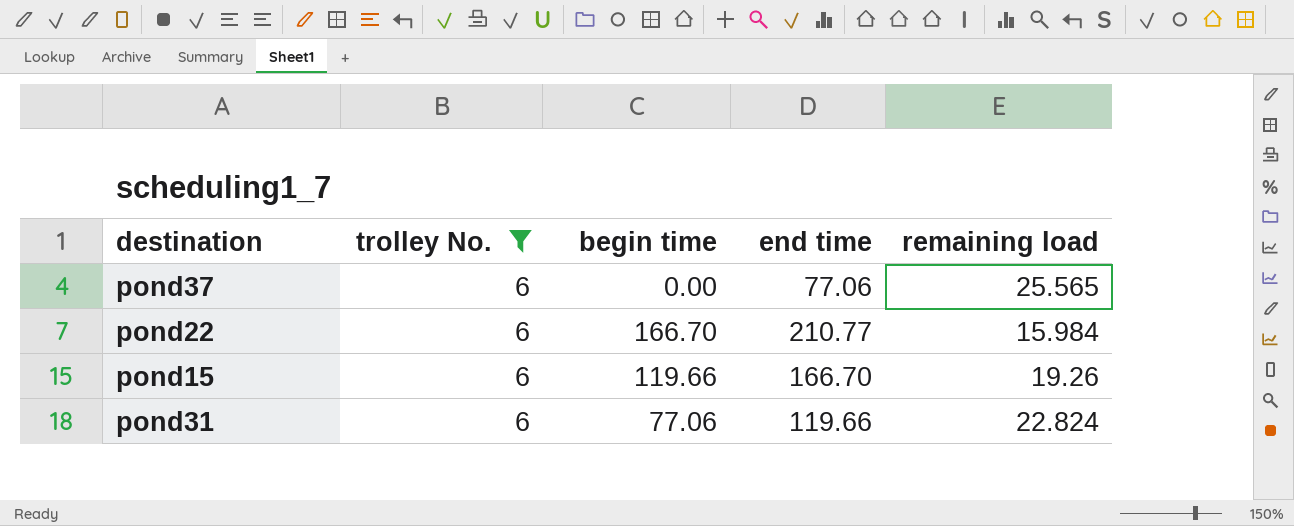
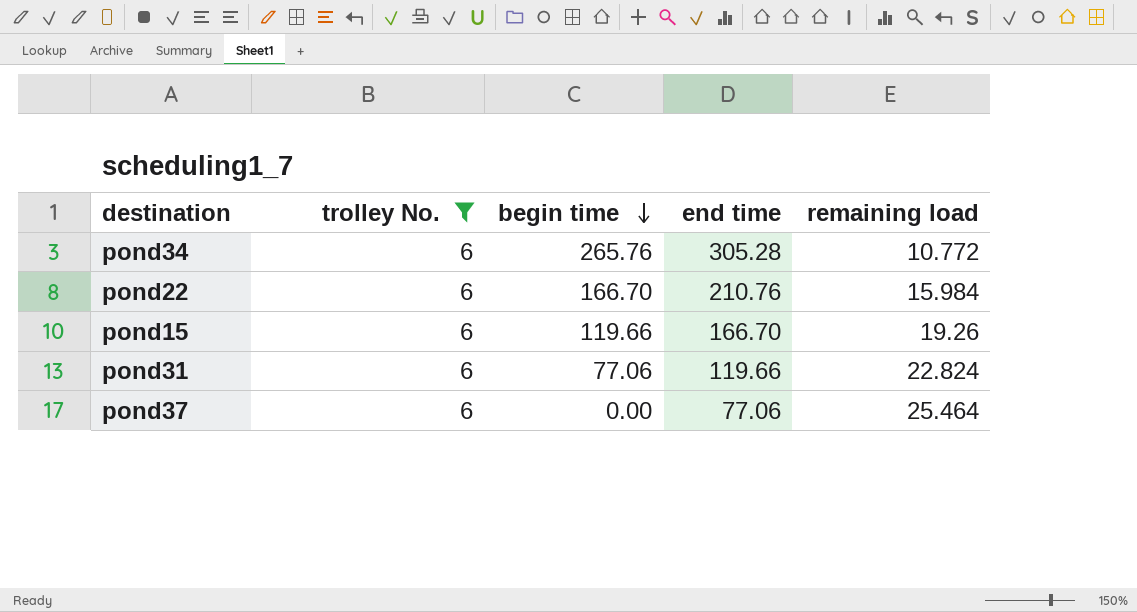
row order: none -> begin time descending
row pond34: none -> 6 | 265.76 | 305.28 | 10.772
pond22 | end time: 210.77 -> 210.76
pond37 | remaining load: 25.565 -> 25.464

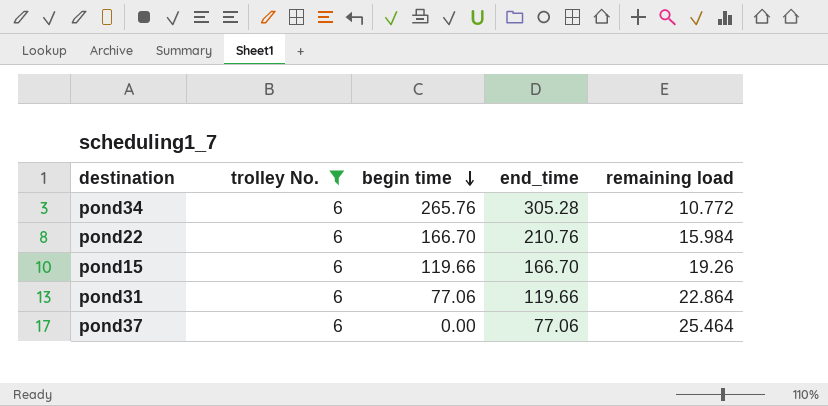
column name: end time -> end_time
pond31 | remaining load: 22.824 -> 22.864

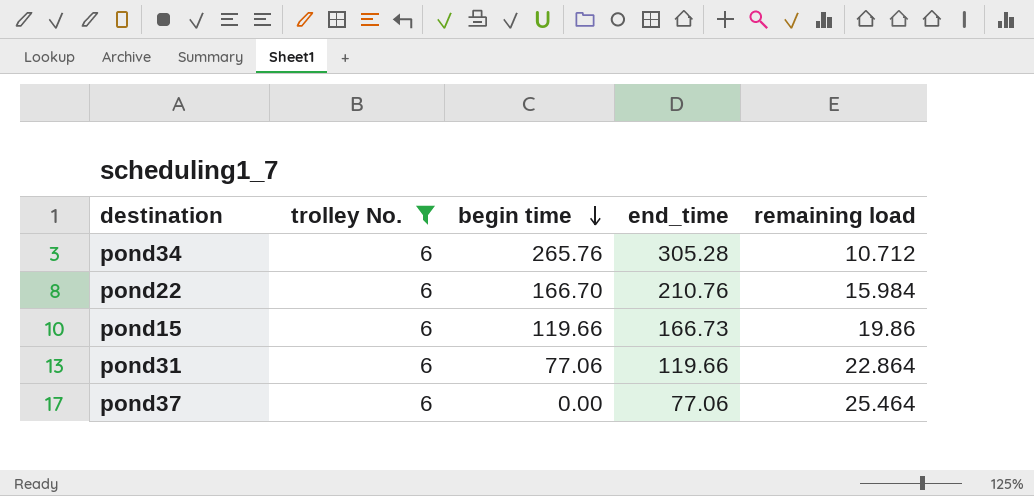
pond34 | remaining load: 10.772 -> 10.712
pond15 | end_time: 166.70 -> 166.73
pond15 | remaining load: 19.26 -> 19.86

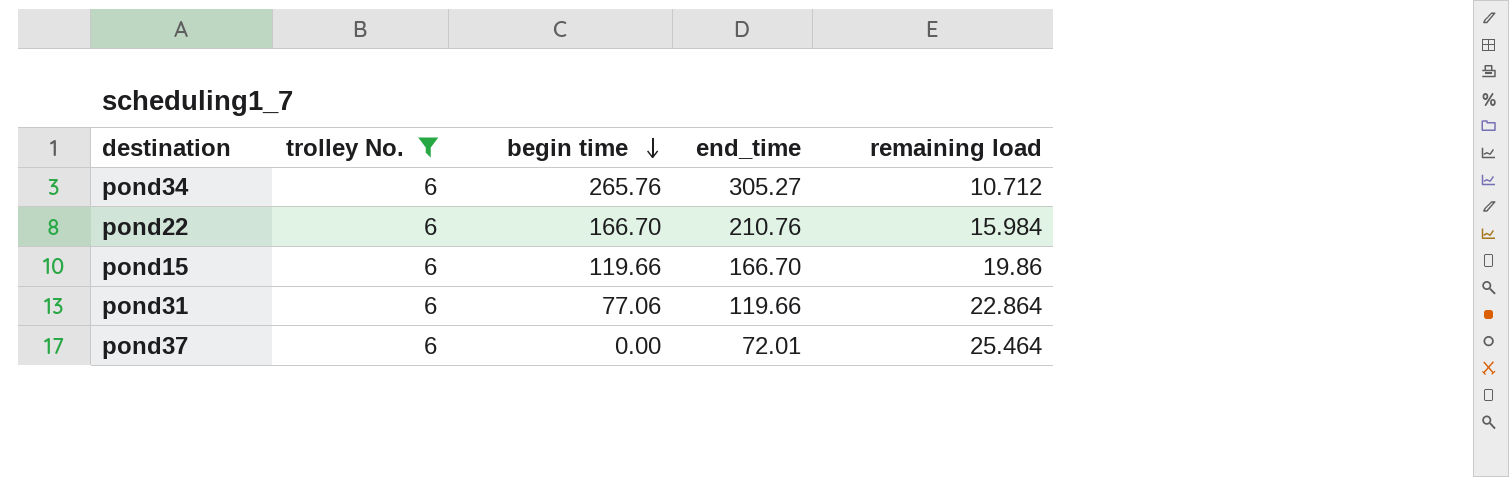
pond34 | end_time: 305.28 -> 305.27
pond15 | end_time: 166.73 -> 166.70
pond37 | end_time: 77.06 -> 72.01

